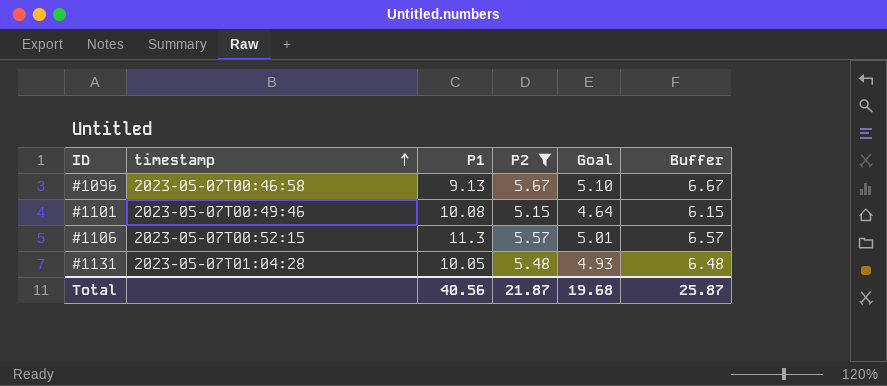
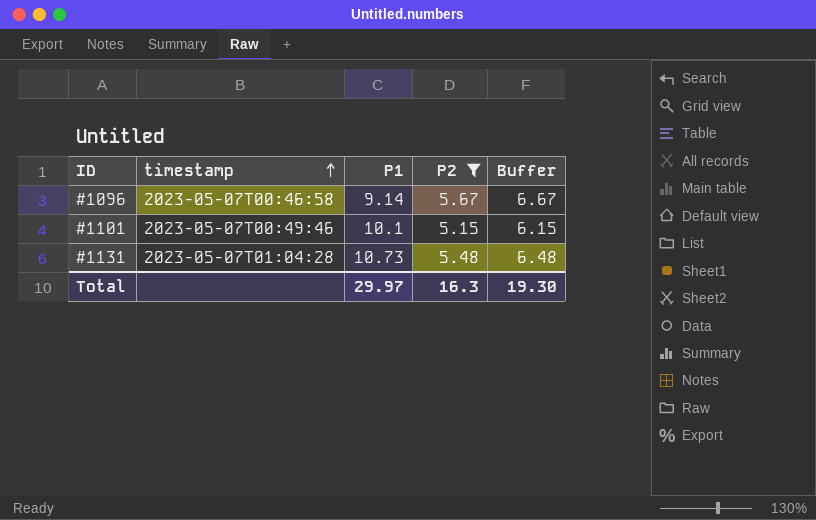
column Goal | formula: [P2] * 0.9 -> none
row #1106: 2023-05-07T00:52:15 | 11.3 | 5.57 | 5.01 | 6.57 -> none
#1096 | P1: 9.13 -> 9.14
#1101 | P1: 10.08 -> 10.1
#1131 | P1: 10.05 -> 10.73
Total | P1: 40.56 -> 29.97
Total | P2: 21.87 -> 16.3
Total | Buffer: 25.87 -> 19.30

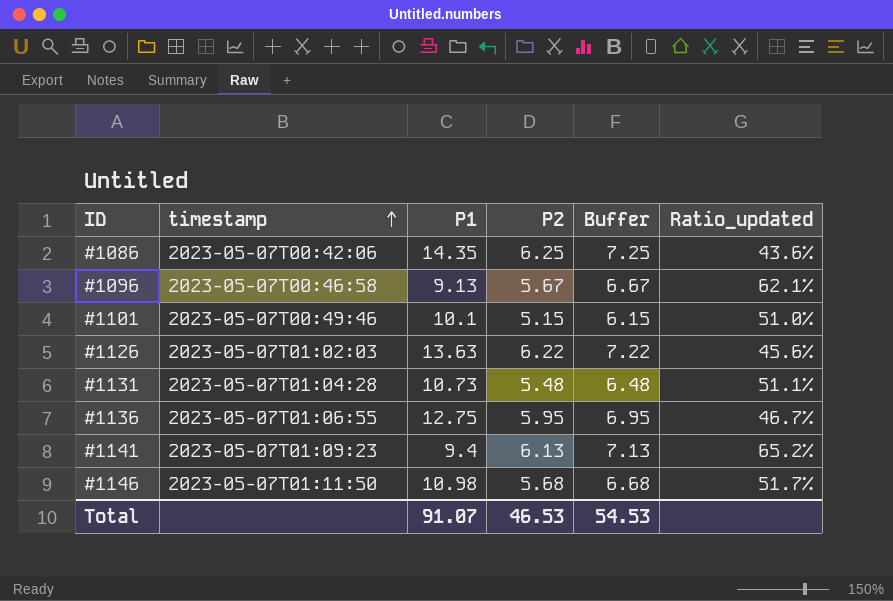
filter: P2 <= 5.67 -> none
column Ratio_updated | formula: none -> [P2] / [P1]
#1096 | P1: 9.14 -> 9.13
Total | P1: 29.97 -> 91.07
Total | P2: 16.3 -> 46.53
Total | Buffer: 19.30 -> 54.53

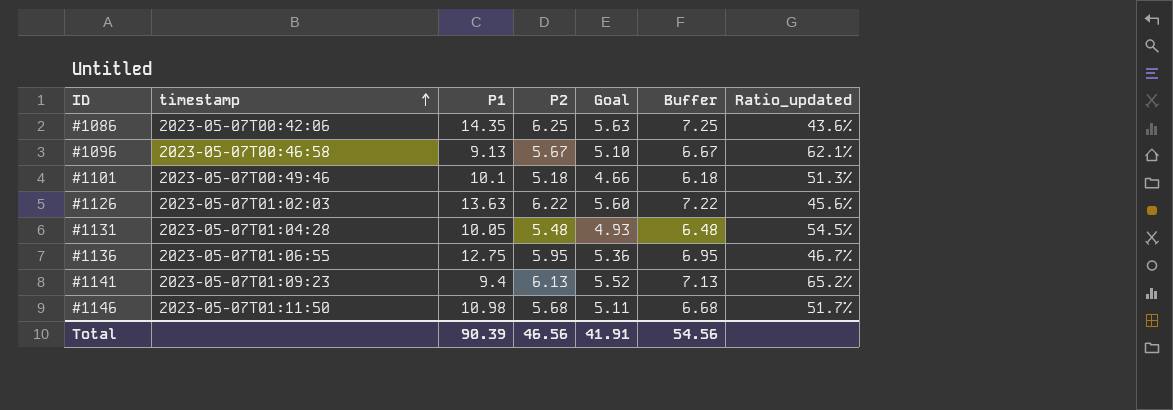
column Goal | formula: none -> [P2] * 0.9
#1101 | P2: 5.15 -> 5.18
#1101 | Buffer: 6.15 -> 6.18
#1101 | Ratio_updated: 51.0% -> 51.3%
#1131 | P1: 10.73 -> 10.05
#1131 | Ratio_updated: 51.1% -> 54.5%
Total | P1: 91.07 -> 90.39
Total | P2: 46.53 -> 46.56
Total | Buffer: 54.53 -> 54.56

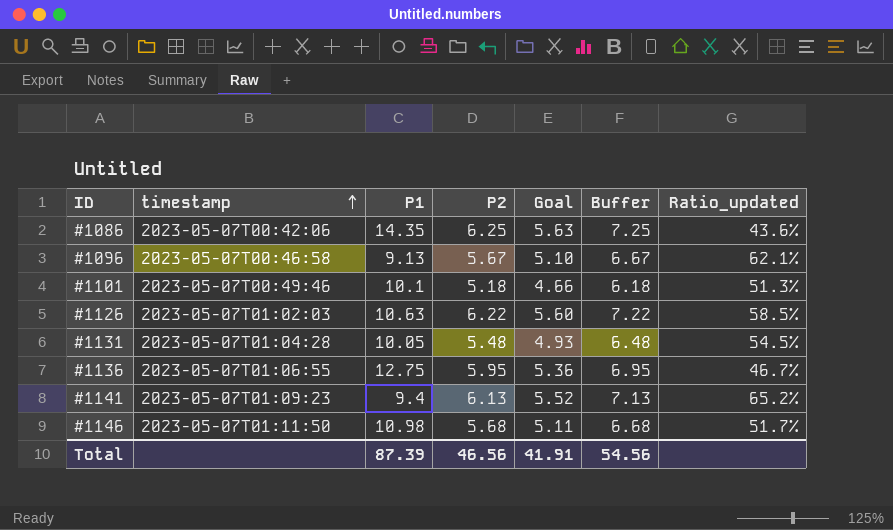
#1126 | P1: 13.63 -> 10.63
#1126 | Ratio_updated: 45.6% -> 58.5%
Total | P1: 90.39 -> 87.39

